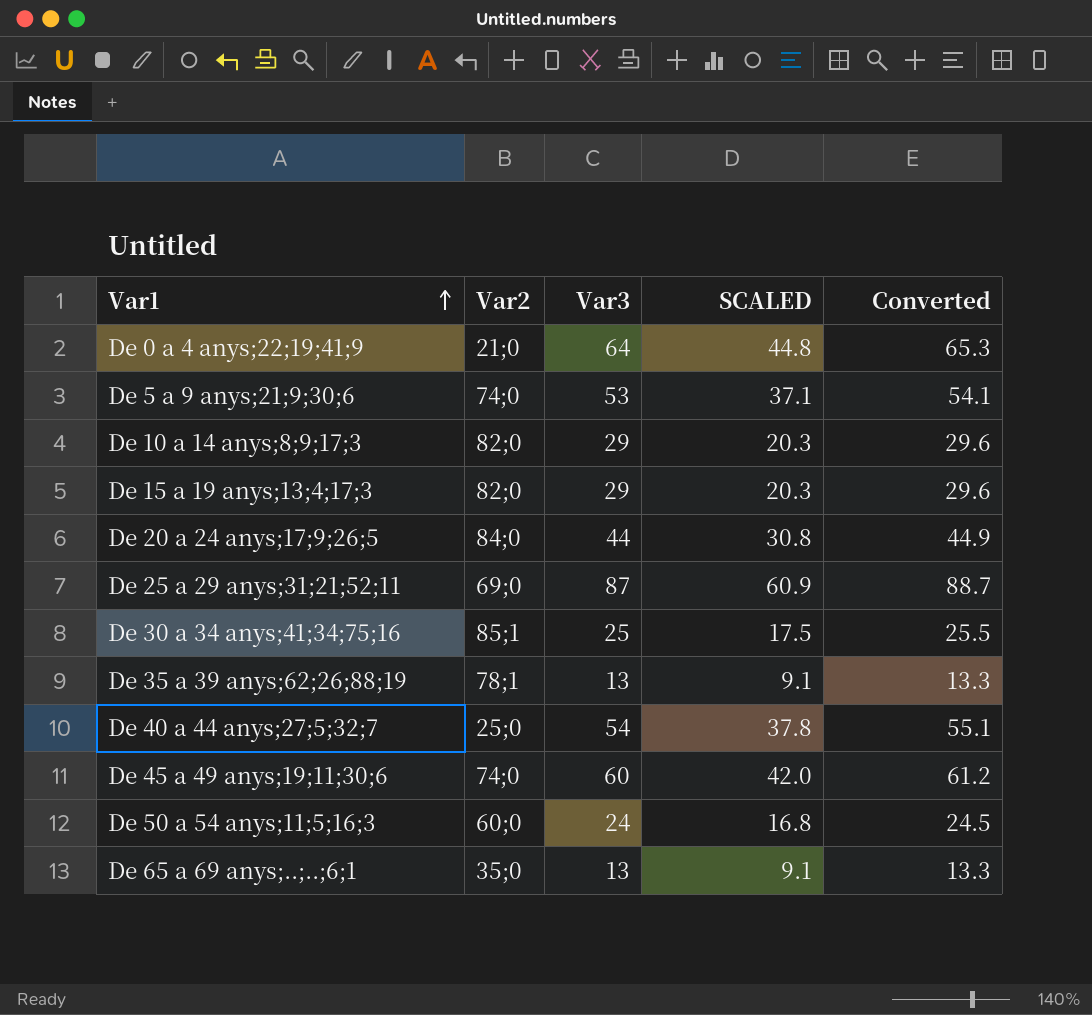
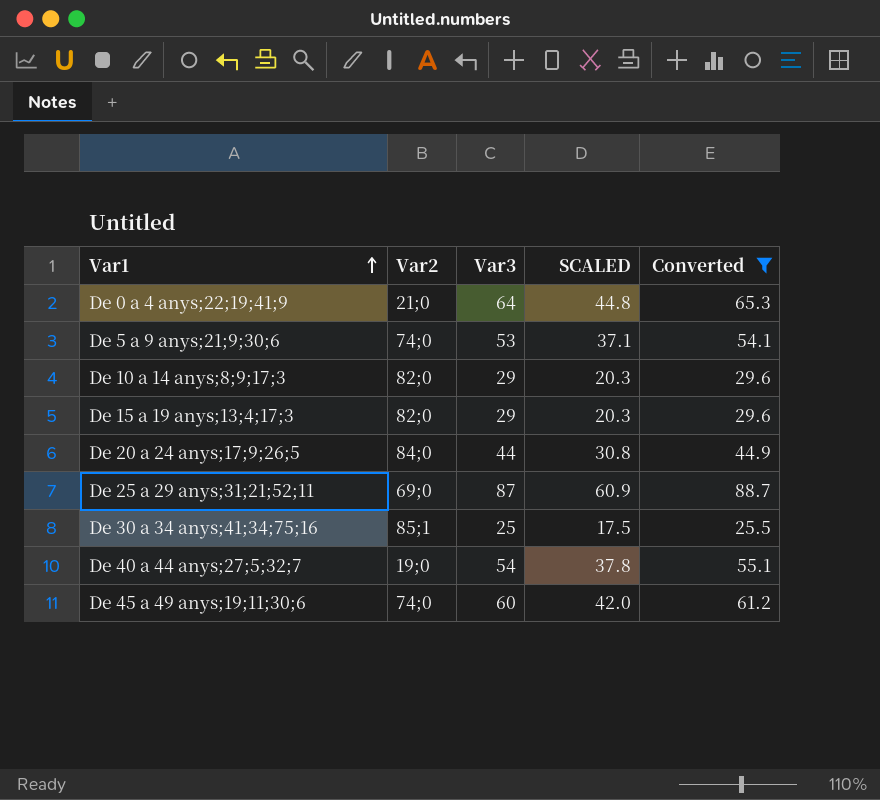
filter: none -> Converted >= 25.5
De 40 a 44 anys;27;5;32;7 | Var2: 25;0 -> 19;0

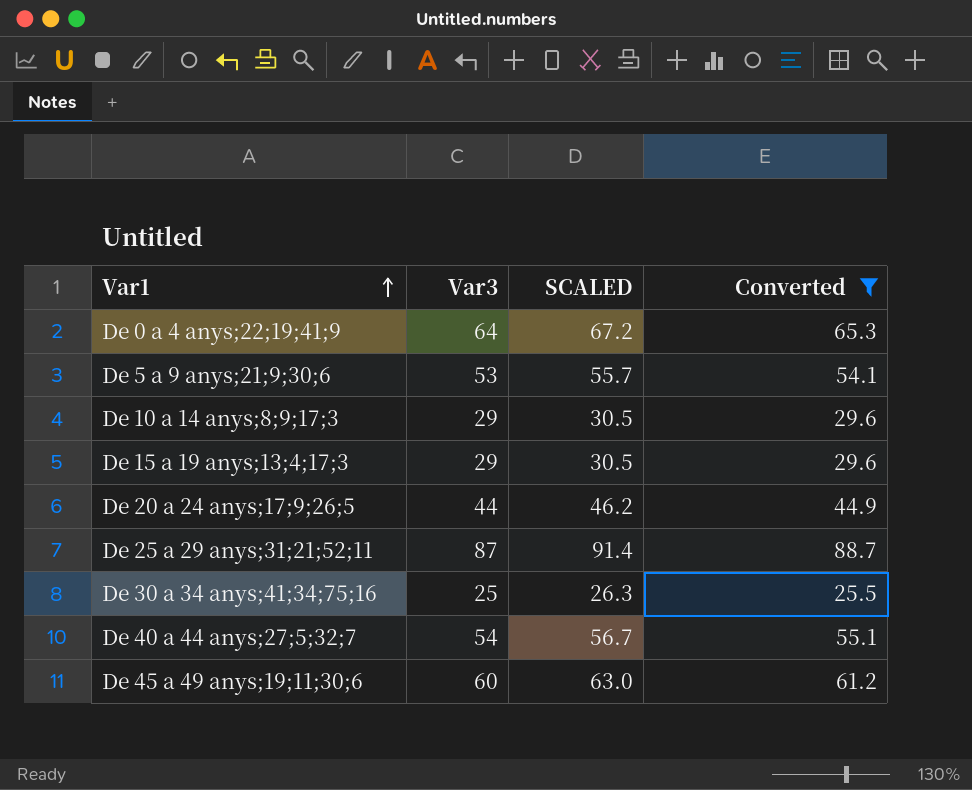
column Var2 | position: 2 -> none
column SCALED | formula: [Var3] * 0.7 -> [Var3] * 1.05

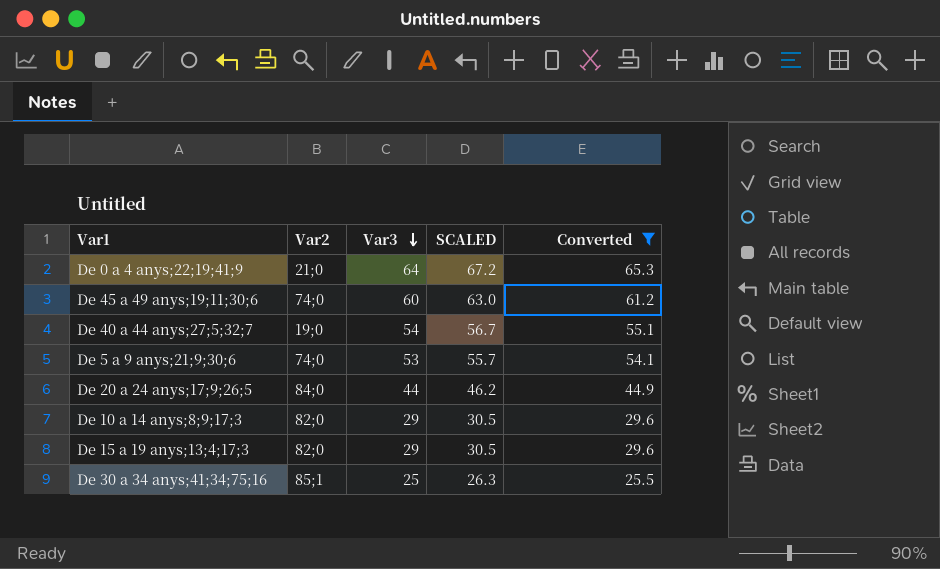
row order: Var1 ascending -> Var3 descending
column Var2 | position: none -> 2
row De 25 a 29 anys;31;21;52;11: 87 | 91.4 | 88.7 -> none

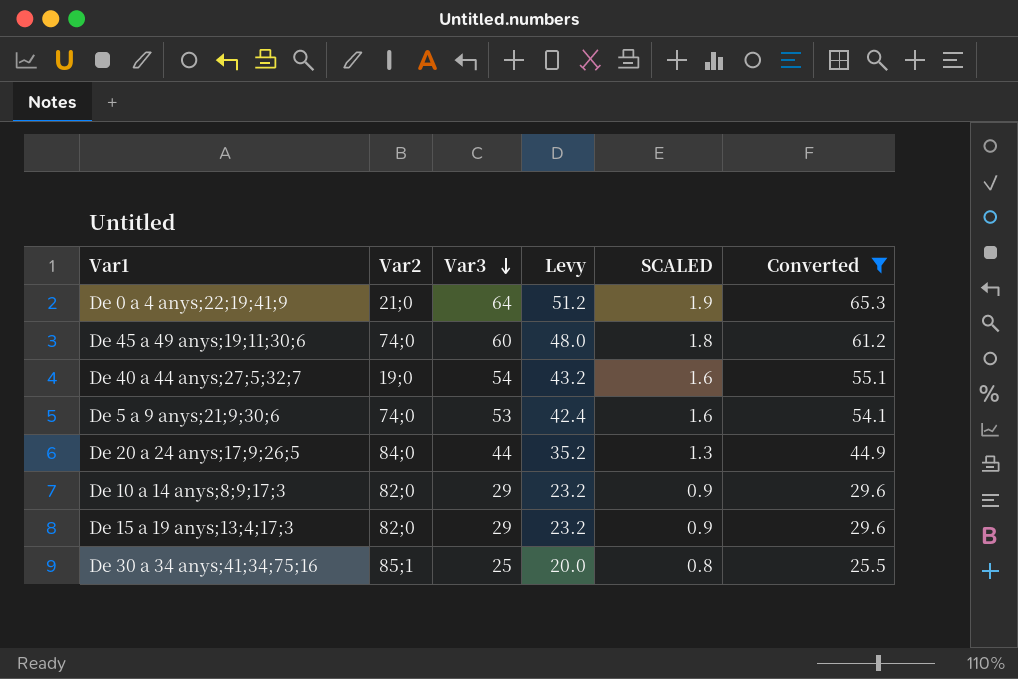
column Levy | formula: none -> [Var3] * 0.8
column SCALED | formula: [Var3] * 1.05 -> [Var3] * 0.03

